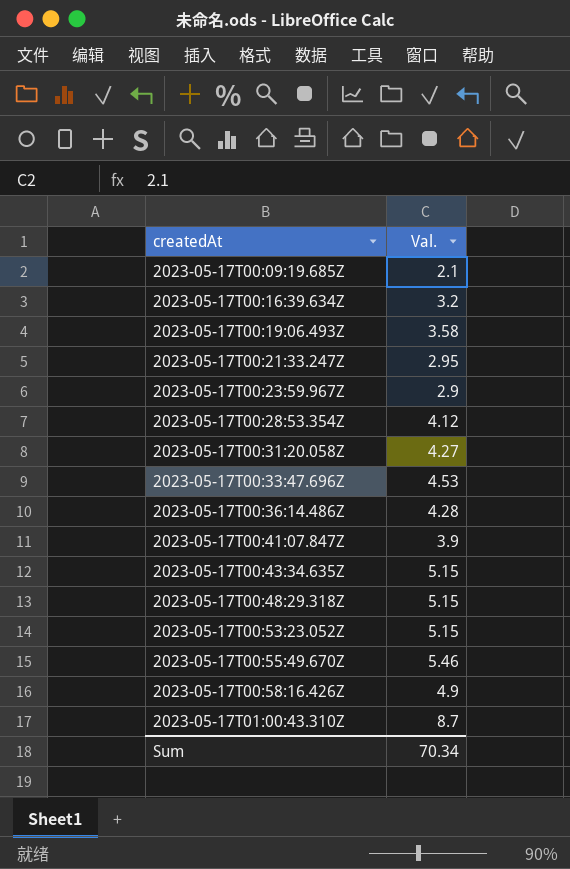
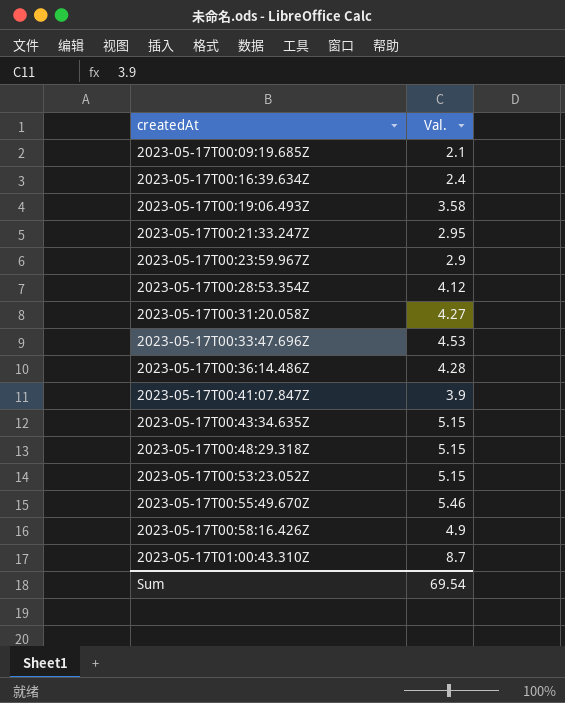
2023-05-17T00:16:39.634Z | Val.: 3.2 -> 2.4
Sum | Val.: 70.34 -> 69.54

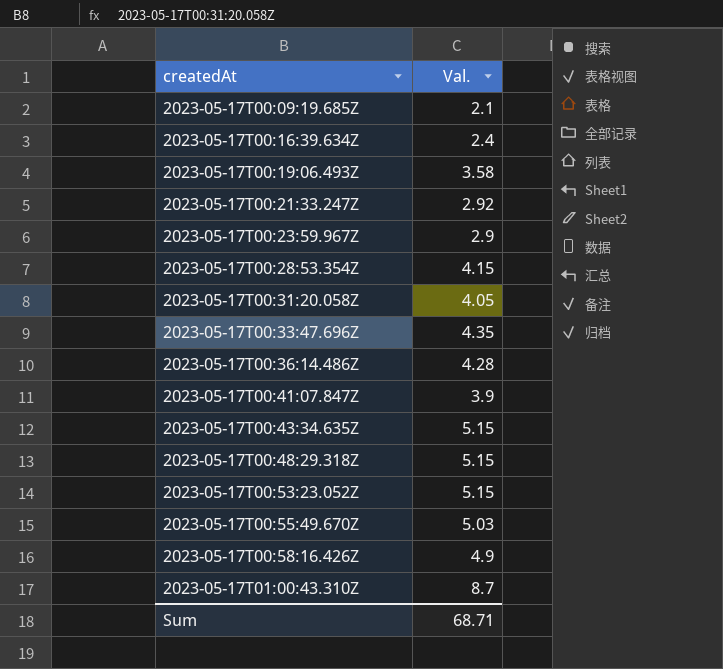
2023-05-17T00:21:33.247Z | Val.: 2.95 -> 2.92
2023-05-17T00:28:53.354Z | Val.: 4.12 -> 4.15
2023-05-17T00:31:20.058Z | Val.: 4.27 -> 4.05
2023-05-17T00:33:47.696Z | Val.: 4.53 -> 4.35
2023-05-17T00:55:49.670Z | Val.: 5.46 -> 5.03
Sum | Val.: 69.54 -> 68.71

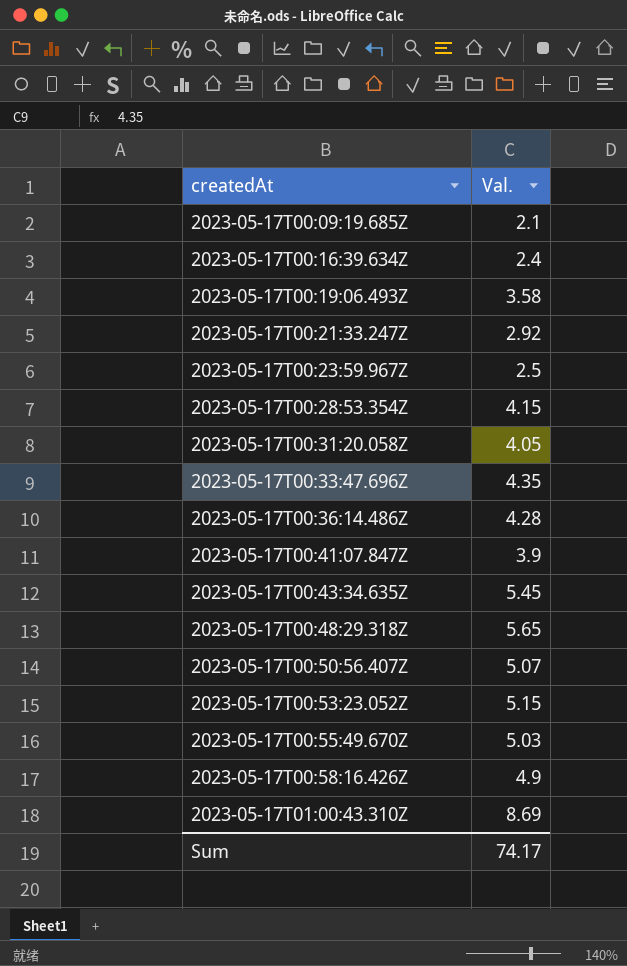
2023-05-17T00:23:59.967Z | Val.: 2.9 -> 2.5
2023-05-17T00:43:34.635Z | Val.: 5.15 -> 5.45
2023-05-17T00:48:29.318Z | Val.: 5.15 -> 5.65
row 2023-05-17T00:50:56.407Z: none -> 5.07
2023-05-17T01:00:43.310Z | Val.: 8.7 -> 8.69
Sum | Val.: 68.71 -> 74.17

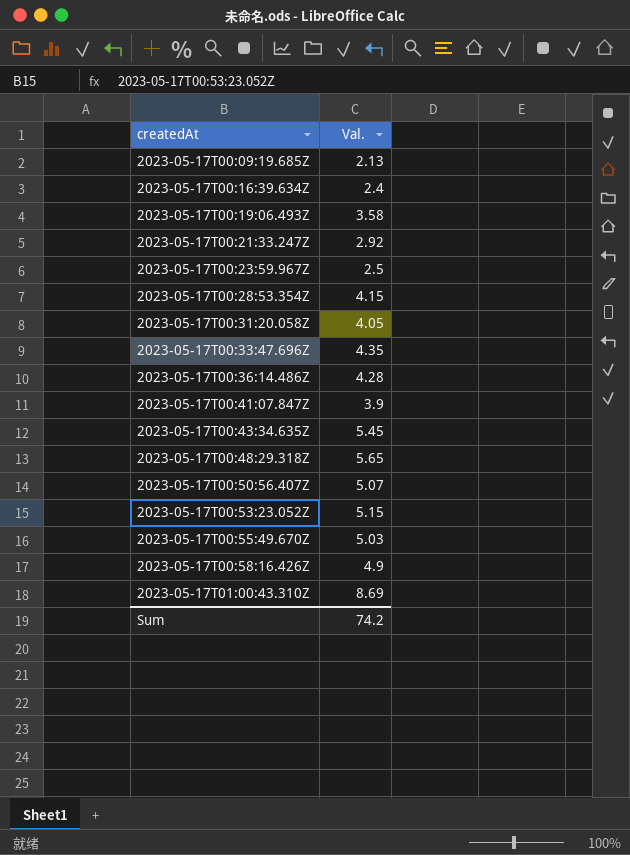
2023-05-17T00:09:19.685Z | Val.: 2.1 -> 2.13
Sum | Val.: 74.17 -> 74.2

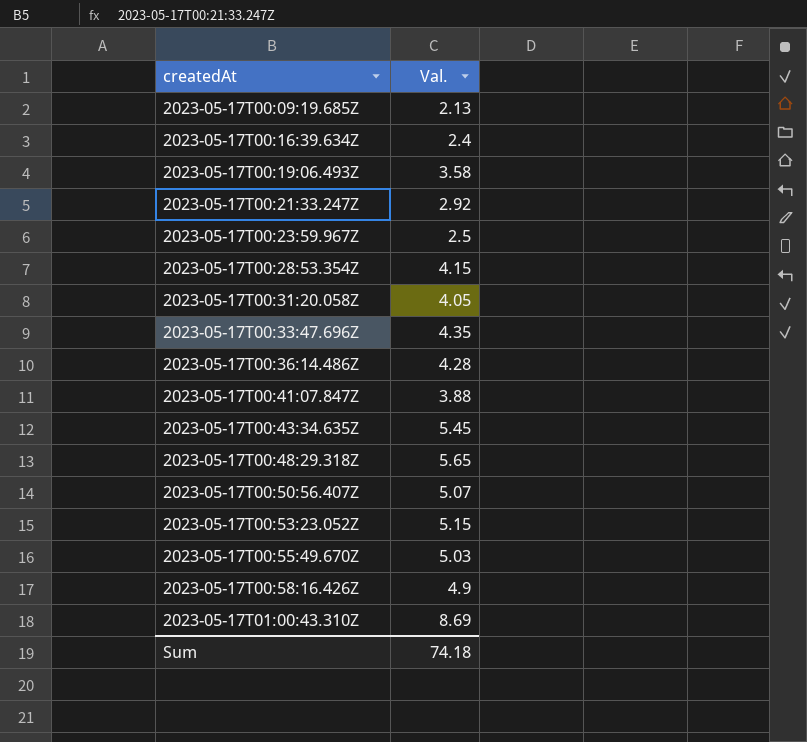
2023-05-17T00:41:07.847Z | Val.: 3.9 -> 3.88
Sum | Val.: 74.2 -> 74.18

